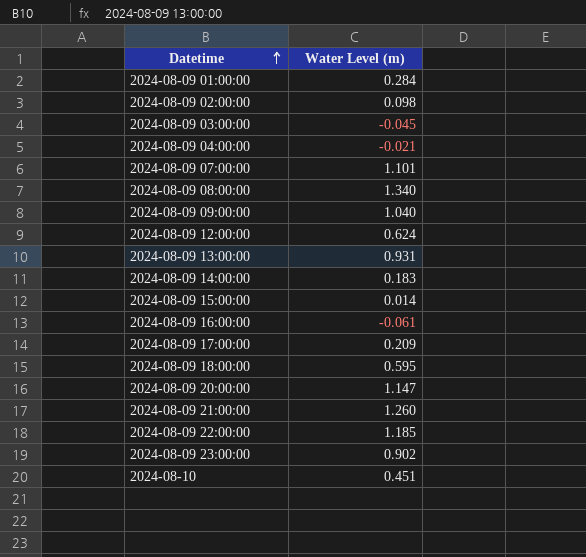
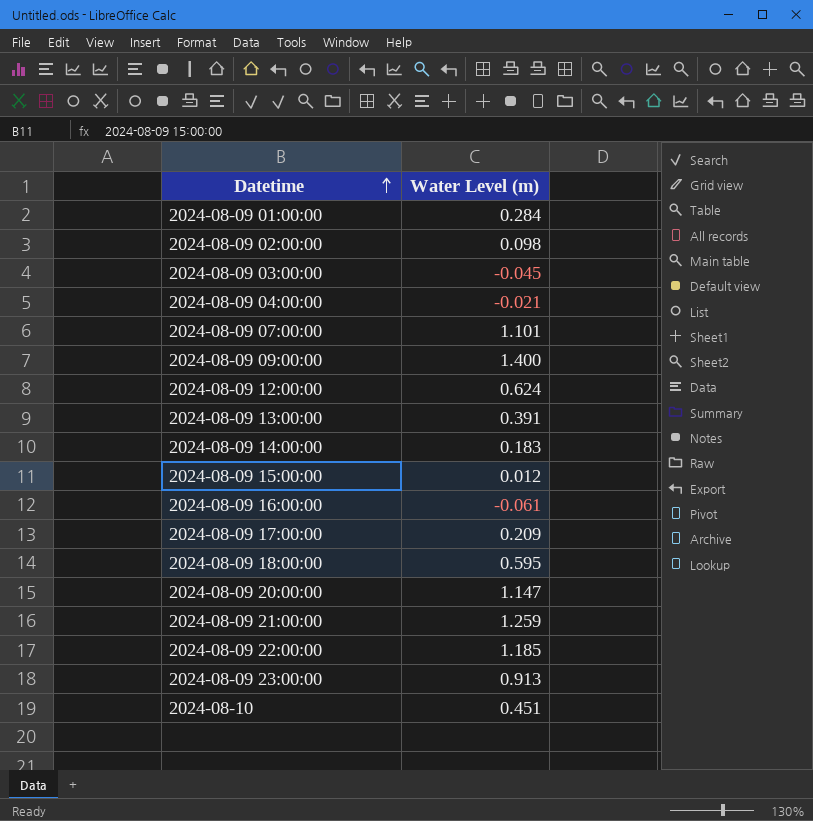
row 2024-08-09 08:00:00: 1.340 -> none
2024-08-09 09:00:00 | Water Level (m): 1.040 -> 1.400
2024-08-09 13:00:00 | Water Level (m): 0.931 -> 0.391
2024-08-09 15:00:00 | Water Level (m): 0.014 -> 0.012
2024-08-09 21:00:00 | Water Level (m): 1.260 -> 1.259
2024-08-09 23:00:00 | Water Level (m): 0.902 -> 0.913

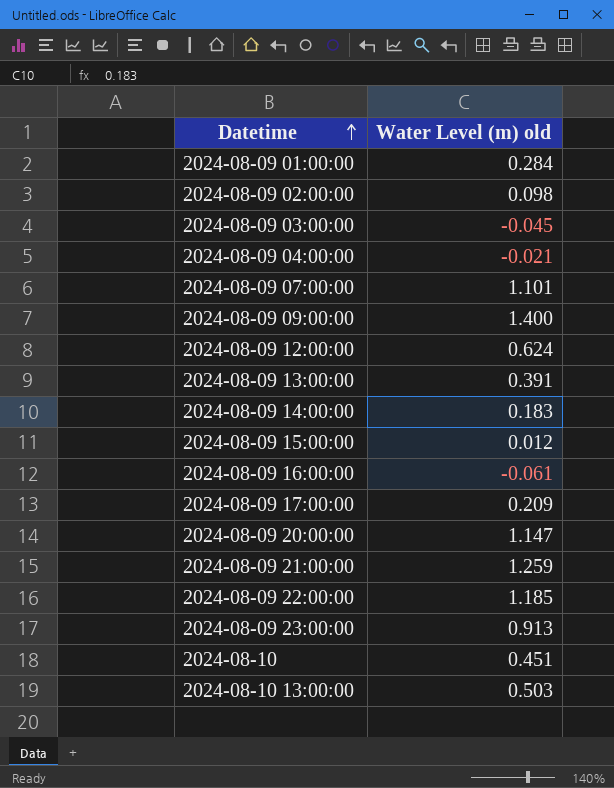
column name: Water Level (m) -> Water Level (m) old
row 2024-08-09 18:00:00: 0.595 -> none
row 2024-08-10 13:00:00: none -> 0.503

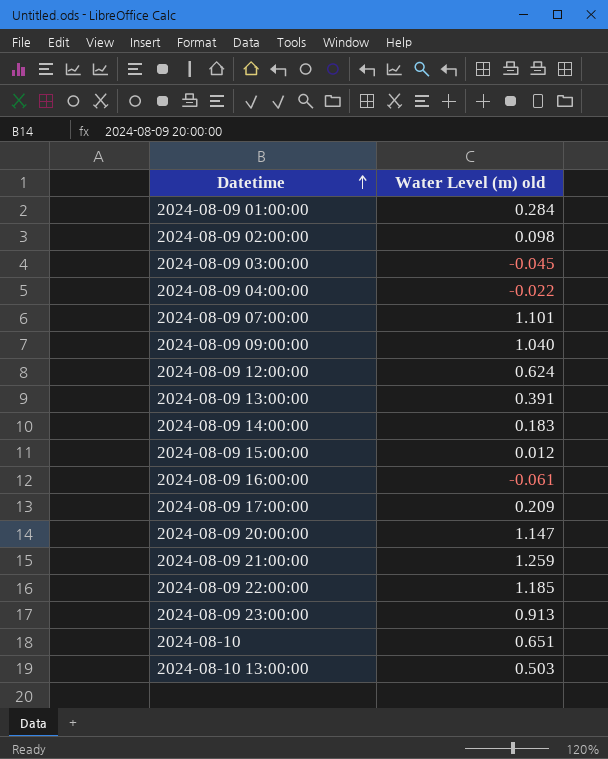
2024-08-09 04:00:00 | Water Level (m) old: -0.021 -> -0.022
2024-08-09 09:00:00 | Water Level (m) old: 1.400 -> 1.040
2024-08-10 | Water Level (m) old: 0.451 -> 0.651

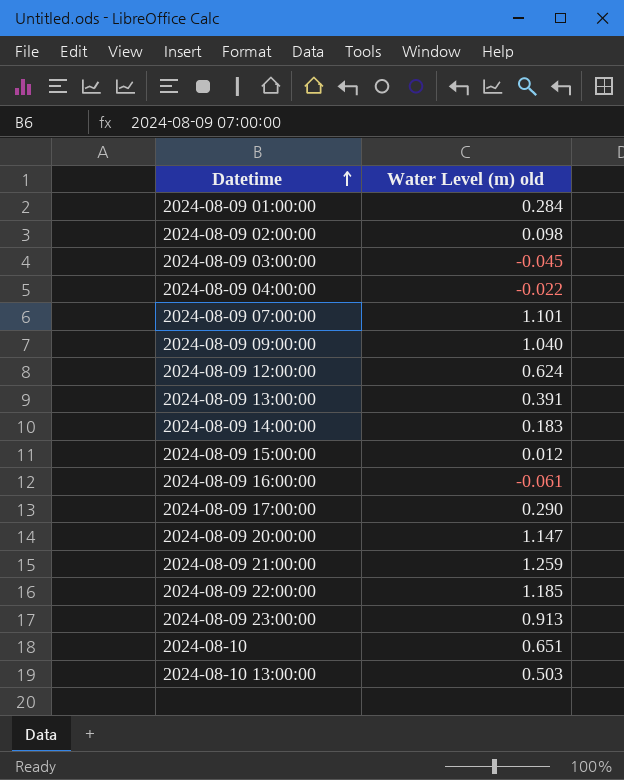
2024-08-09 17:00:00 | Water Level (m) old: 0.209 -> 0.290

